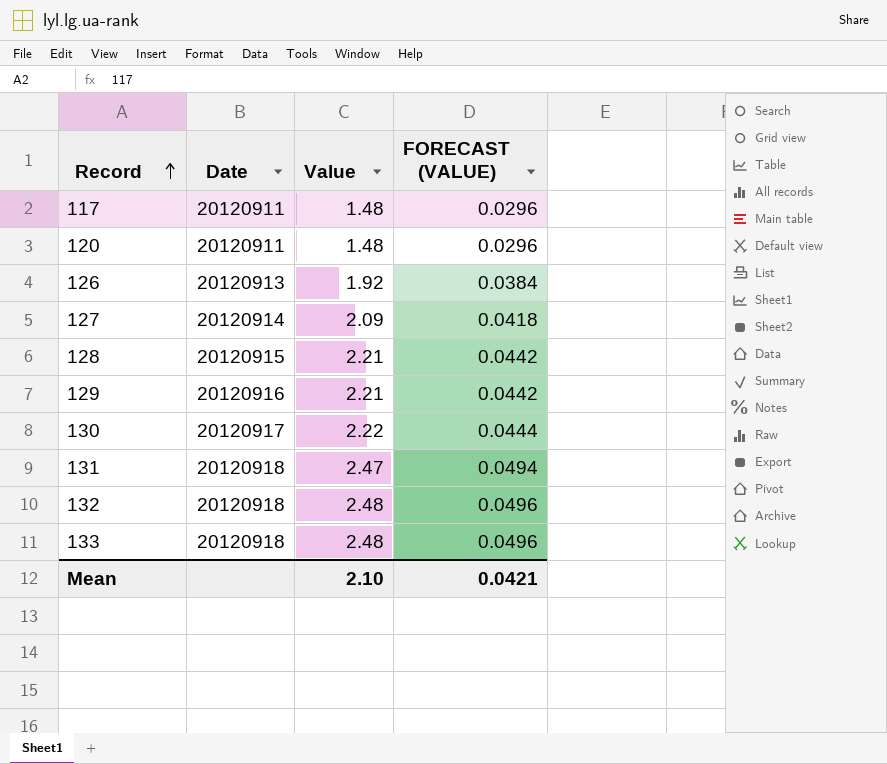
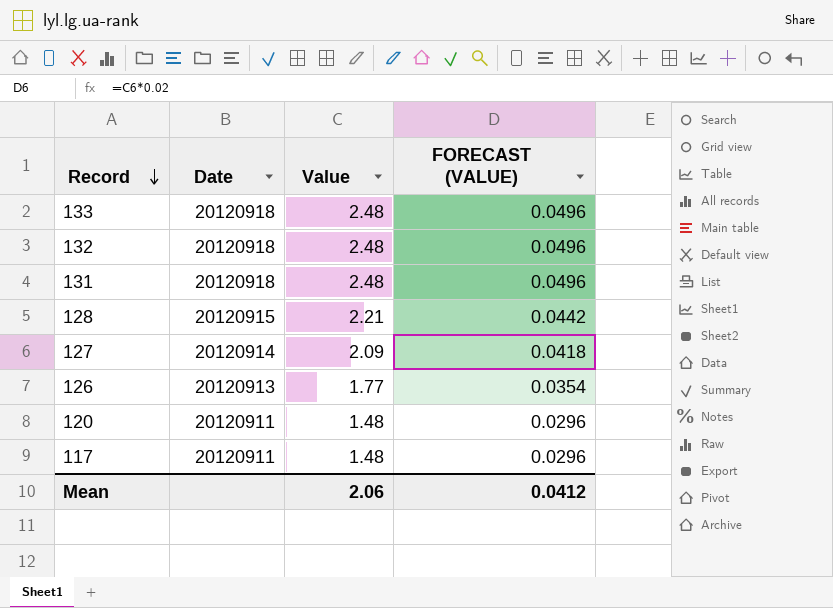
row order: Record ascending -> Record descending
row 129: 20120916 | 2.21 | 0.0442 -> none
row 130: 20120917 | 2.22 | 0.0444 -> none
131 | Value: 2.47 -> 2.48
131 | FORECAST (VALUE): 0.0494 -> 0.0496
126 | Value: 1.92 -> 1.77
126 | FORECAST (VALUE): 0.0384 -> 0.0354
Mean | Value: 2.10 -> 2.06
Mean | FORECAST (VALUE): 0.0421 -> 0.0412

